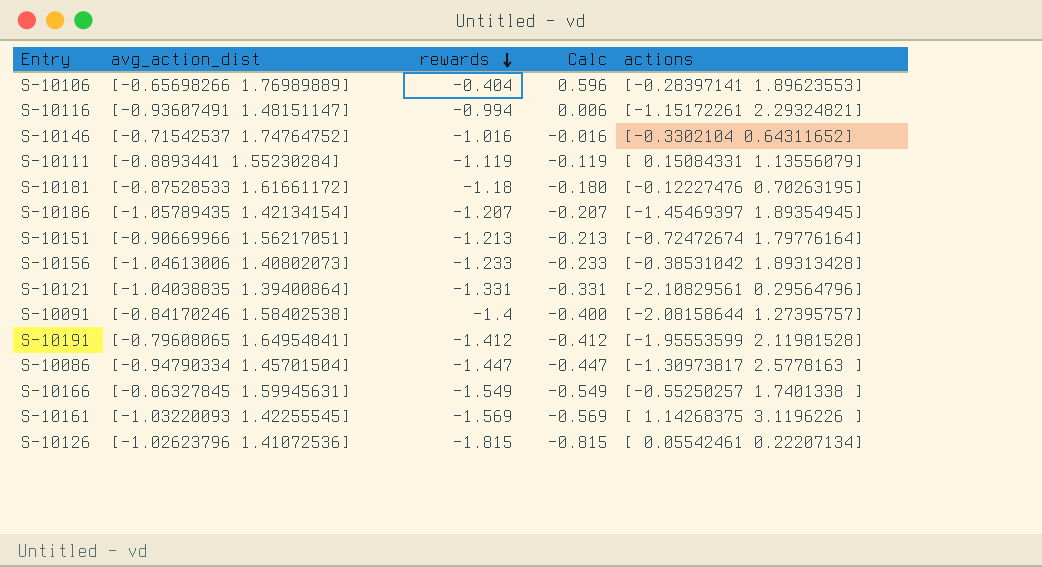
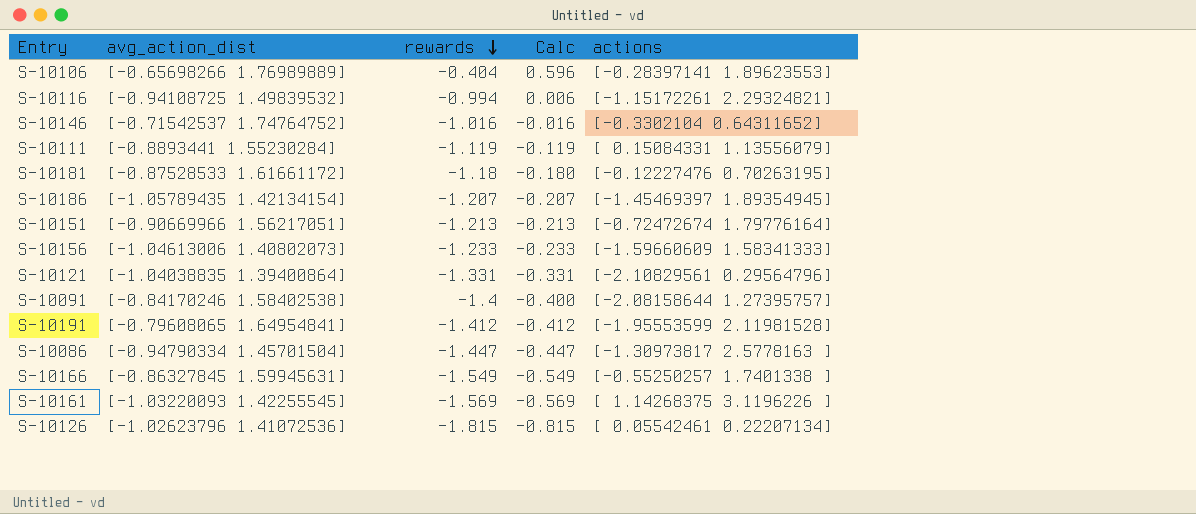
S-10116 | avg_action_dist: [-0.93607491 1.48151147] -> [-0.94108725 1.49839532]
S-10156 | actions: [-0.38531042 1.89313428] -> [-1.59660609 1.58341333]

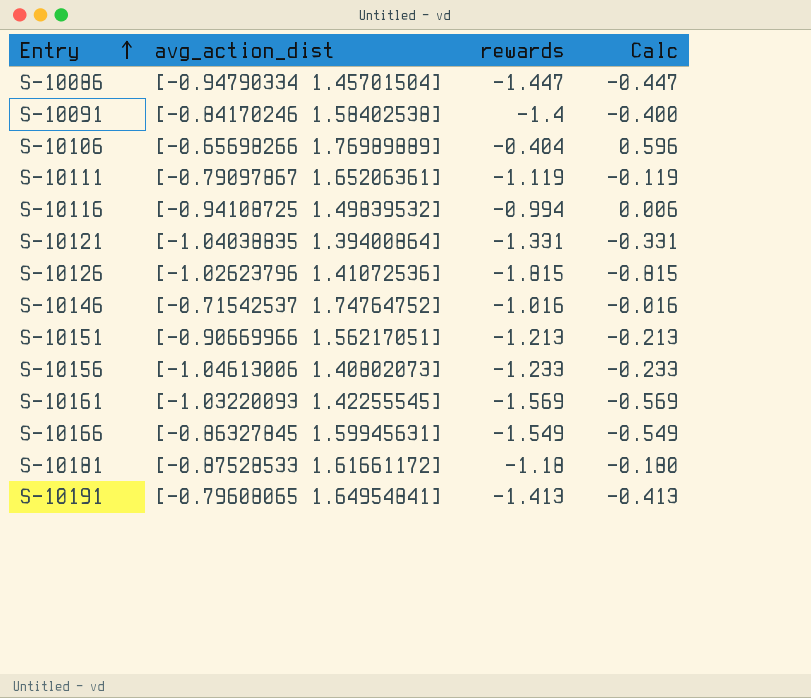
row order: rewards descending -> Entry ascending
column actions | position: 5 -> none
row S-10186: [-1.05789435 1.42134154] | -1.207 | -0.207 | [-1.45469397 1.89354945] -> none
S-10111 | avg_action_dist: [-0.8893441 1.55230284] -> [-0.79097867 1.65206361]
S-10191 | rewards: -1.412 -> -1.413
S-10191 | Calc: -0.412 -> -0.413

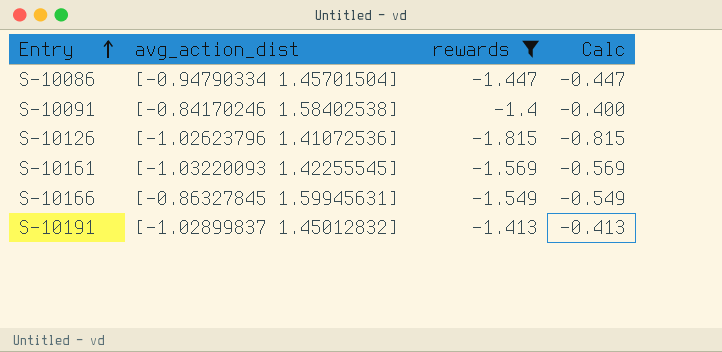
filter: none -> rewards <= -1.4
S-10191 | avg_action_dist: [-0.79608065 1.64954841] -> [-1.02899837 1.45012832]

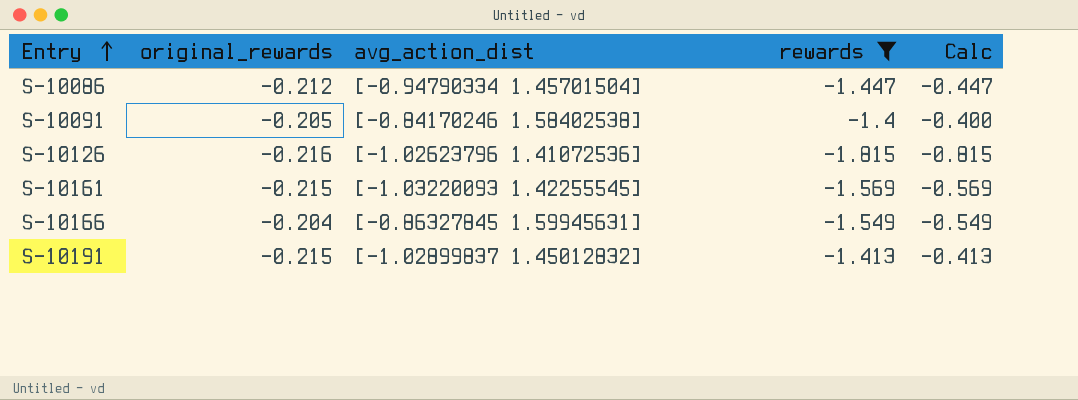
column original_rewards | position: none -> 2

